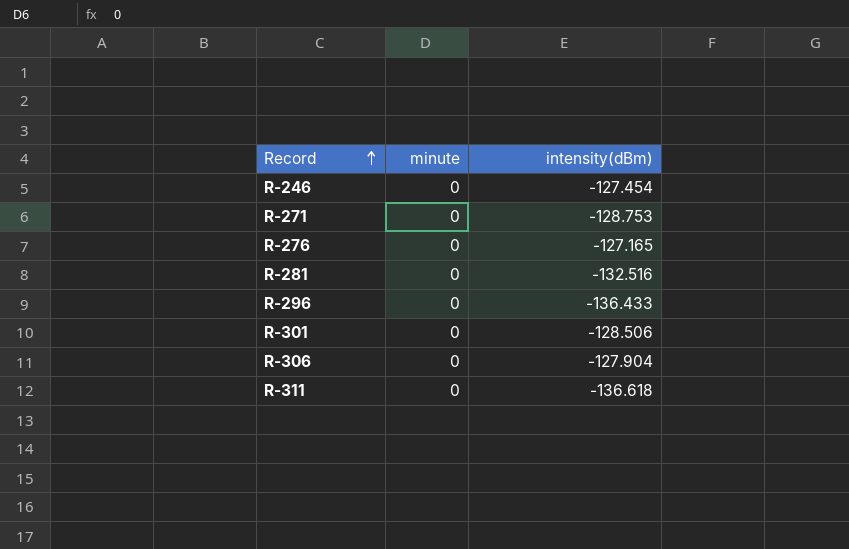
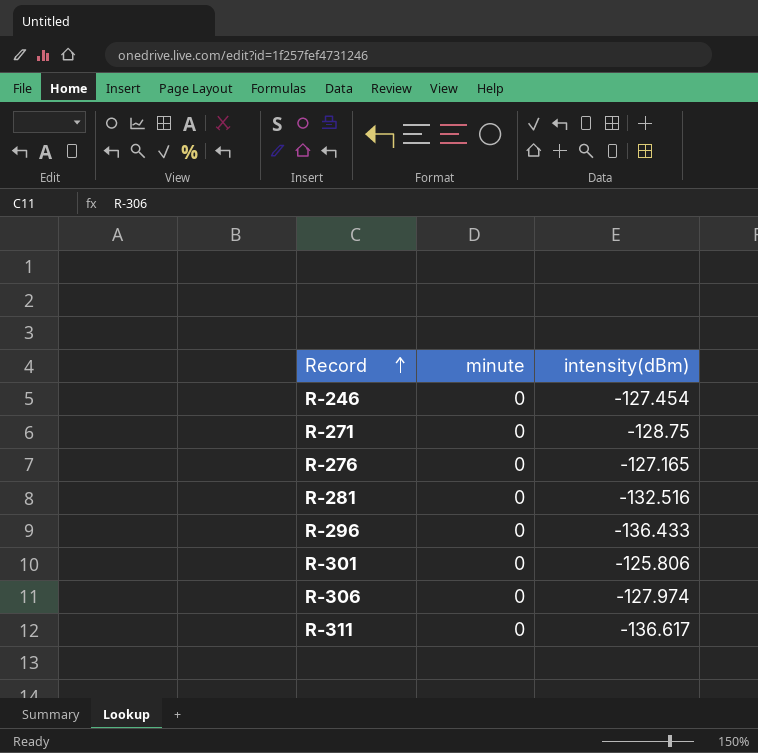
R-271 | intensity(dBm): -128.753 -> -128.75
R-301 | intensity(dBm): -128.506 -> -125.806
R-306 | intensity(dBm): -127.904 -> -127.974
R-311 | intensity(dBm): -136.618 -> -136.617

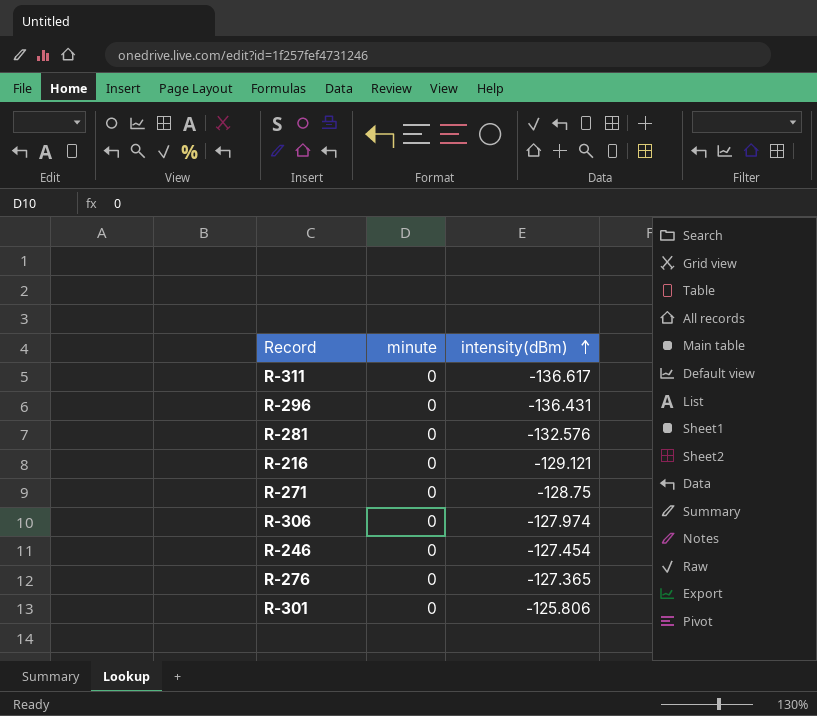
row order: Record ascending -> intensity(dBm) ascending
R-296 | intensity(dBm): -136.433 -> -136.431
R-281 | intensity(dBm): -132.516 -> -132.576
row R-216: none -> 0 | -129.121
R-276 | intensity(dBm): -127.165 -> -127.365

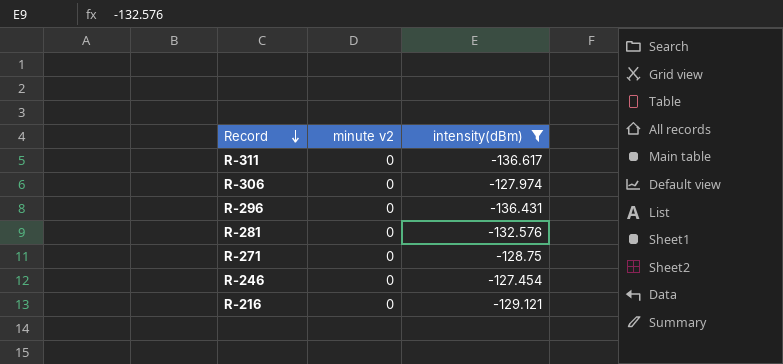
filter: none -> intensity(dBm) <= -127.454
row order: intensity(dBm) ascending -> Record descending
column name: minute -> minute v2

